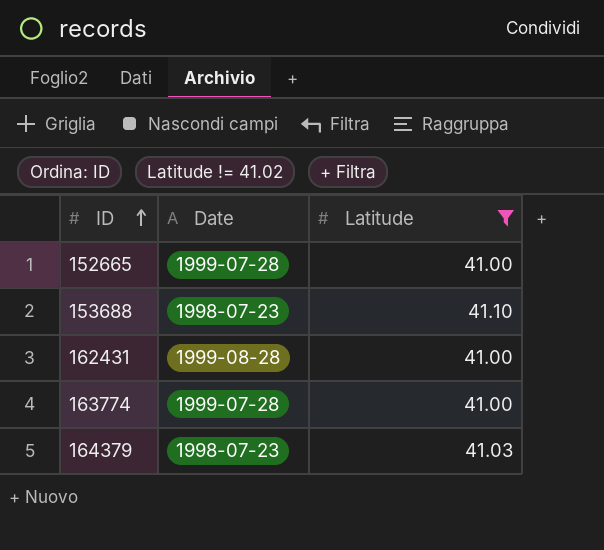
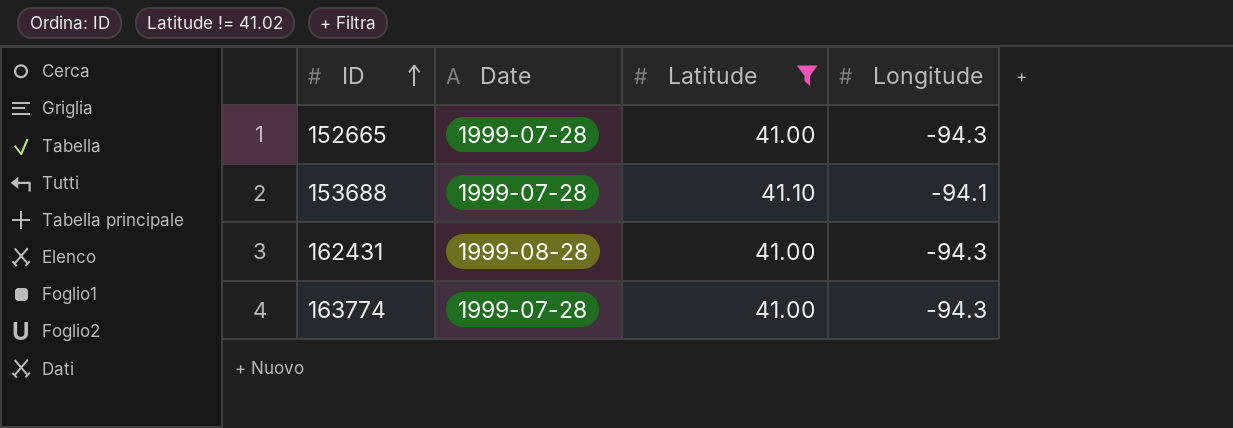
column Longitude | position: none -> 4
row 164379: 1998-07-23 | 41.03 -> none
153688 | Date: 1998-07-23 -> 1999-07-28

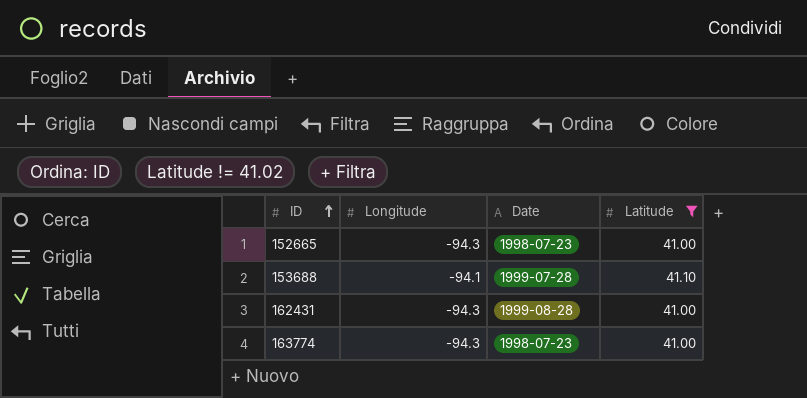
column Longitude | position: 4 -> 2
152665 | Date: 1999-07-28 -> 1998-07-23
163774 | Date: 1999-07-28 -> 1998-07-23

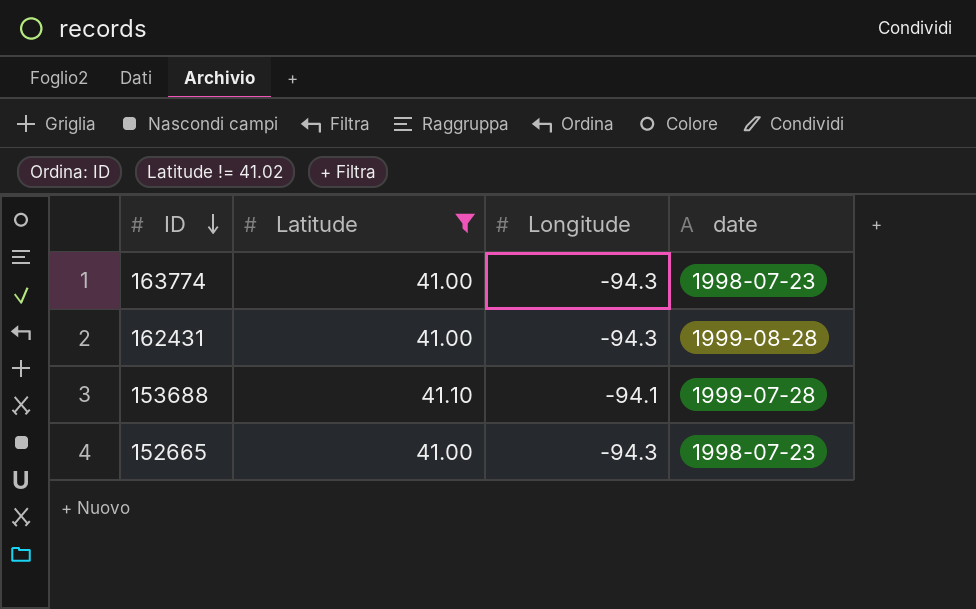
row order: ID ascending -> ID descending
column Latitude | position: 4 -> 2
column name: Date -> date

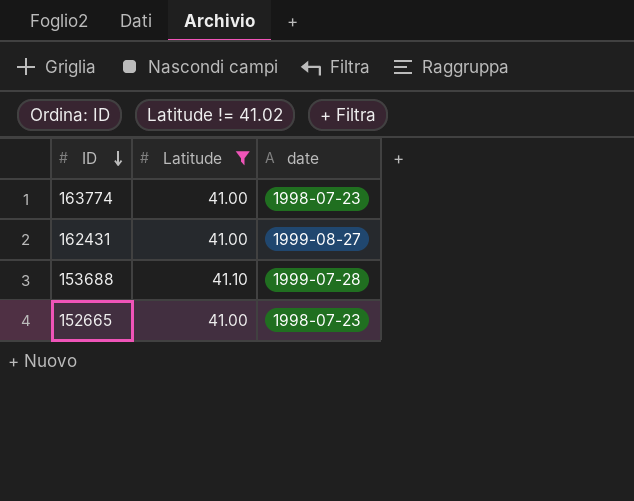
column Longitude | position: 3 -> none
162431 | date: 1999-08-28 -> 1999-08-27

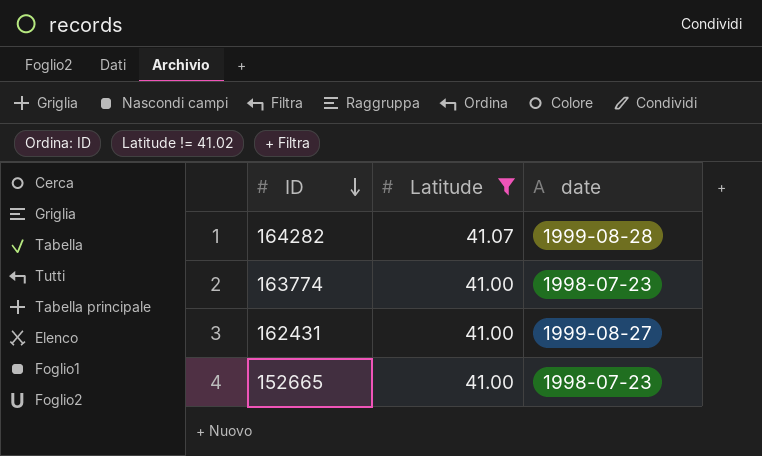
row 153688: 41.10 | 1999-07-28 -> none
row 164282: none -> 41.07 | 1999-08-28

